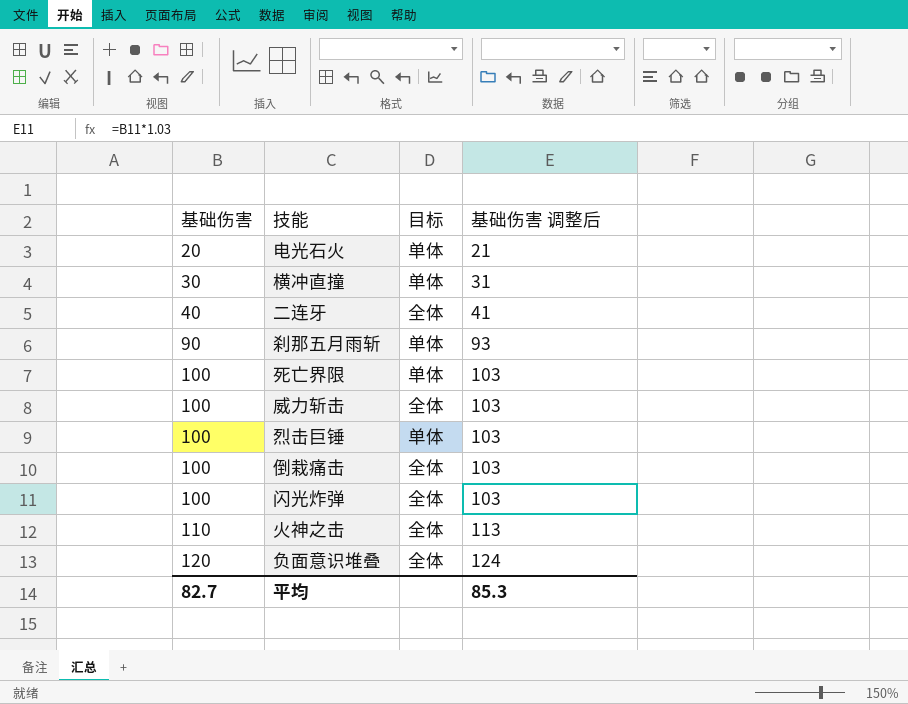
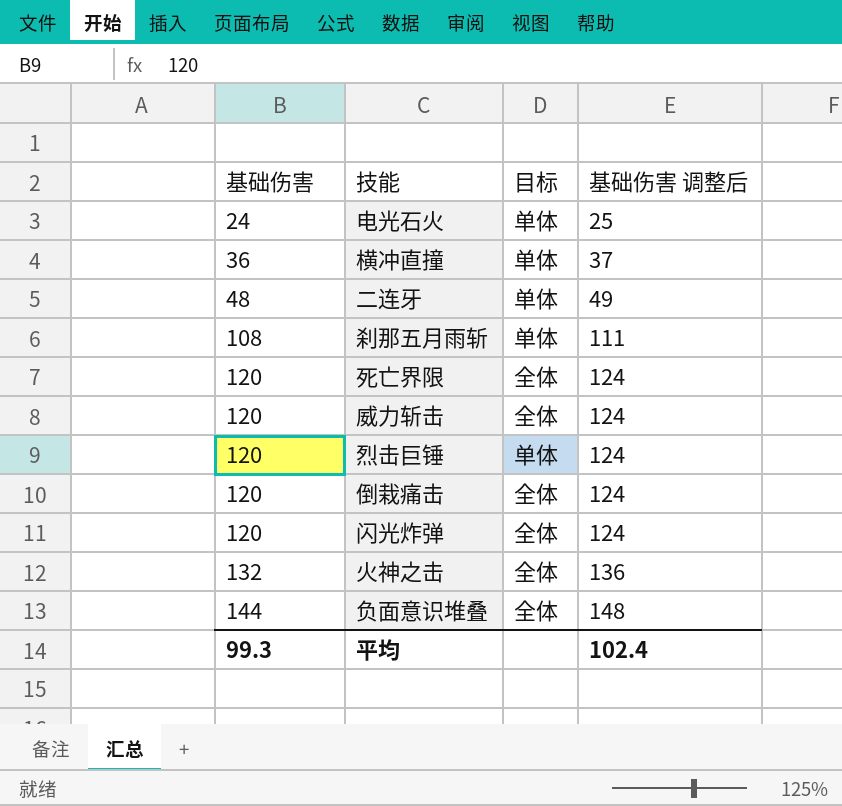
电光石火 | 基础伤害: 20 -> 24
电光石火 | 基础伤害 调整后: 21 -> 25
横冲直撞 | 基础伤害: 30 -> 36
横冲直撞 | 基础伤害 调整后: 31 -> 37
二连牙 | 基础伤害: 40 -> 48
二连牙 | 目标: 全体 -> 单体
二连牙 | 基础伤害 调整后: 41 -> 49
刹那五月雨斩 | 基础伤害: 90 -> 108
刹那五月雨斩 | 基础伤害 调整后: 93 -> 111
死亡界限 | 基础伤害: 100 -> 120
死亡界限 | 目标: 单体 -> 全体
死亡界限 | 基础伤害 调整后: 103 -> 124
威力斩击 | 基础伤害: 100 -> 120
威力斩击 | 基础伤害 调整后: 103 -> 124
烈击巨锤 | 基础伤害: 100 -> 120
烈击巨锤 | 基础伤害 调整后: 103 -> 124
倒栽痛击 | 基础伤害: 100 -> 120
倒栽痛击 | 基础伤害 调整后: 103 -> 124
闪光炸弹 | 基础伤害: 100 -> 120
闪光炸弹 | 基础伤害 调整后: 103 -> 124
火神之击 | 基础伤害: 110 -> 132
火神之击 | 基础伤害 调整后: 113 -> 136
负面意识堆叠 | 基础伤害: 120 -> 144
负面意识堆叠 | 基础伤害 调整后: 124 -> 148
平均 | 基础伤害: 82.7 -> 99.3
平均 | 基础伤害 调整后: 85.3 -> 102.4

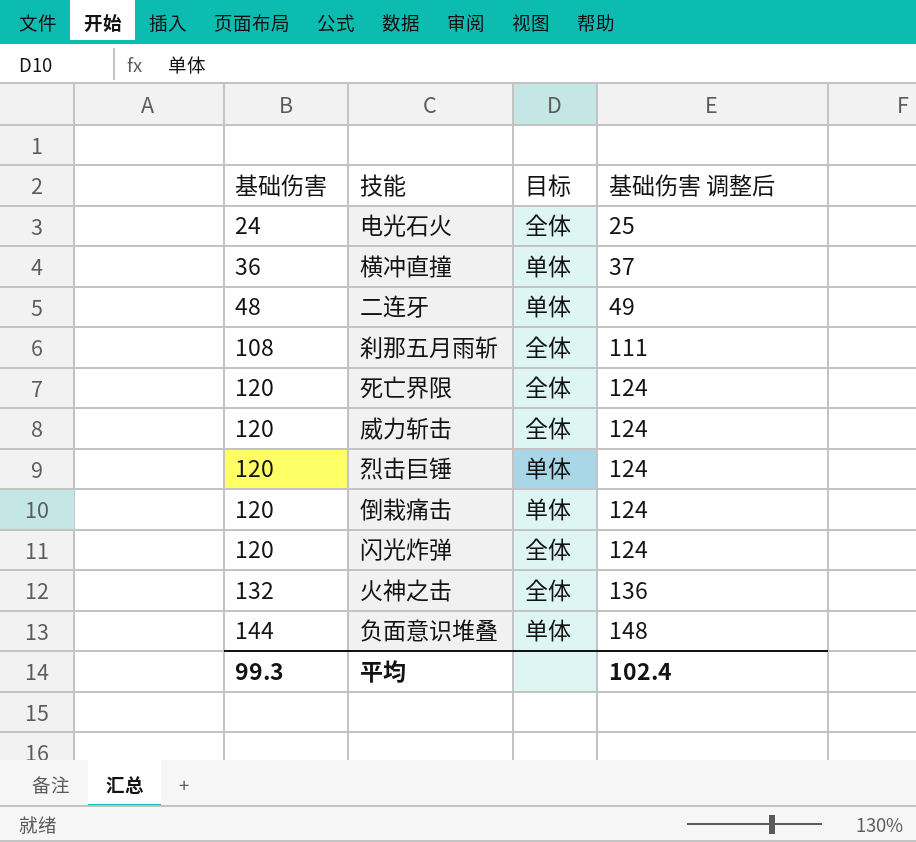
电光石火 | 目标: 单体 -> 全体
刹那五月雨斩 | 目标: 单体 -> 全体
倒栽痛击 | 目标: 全体 -> 单体
负面意识堆叠 | 目标: 全体 -> 单体

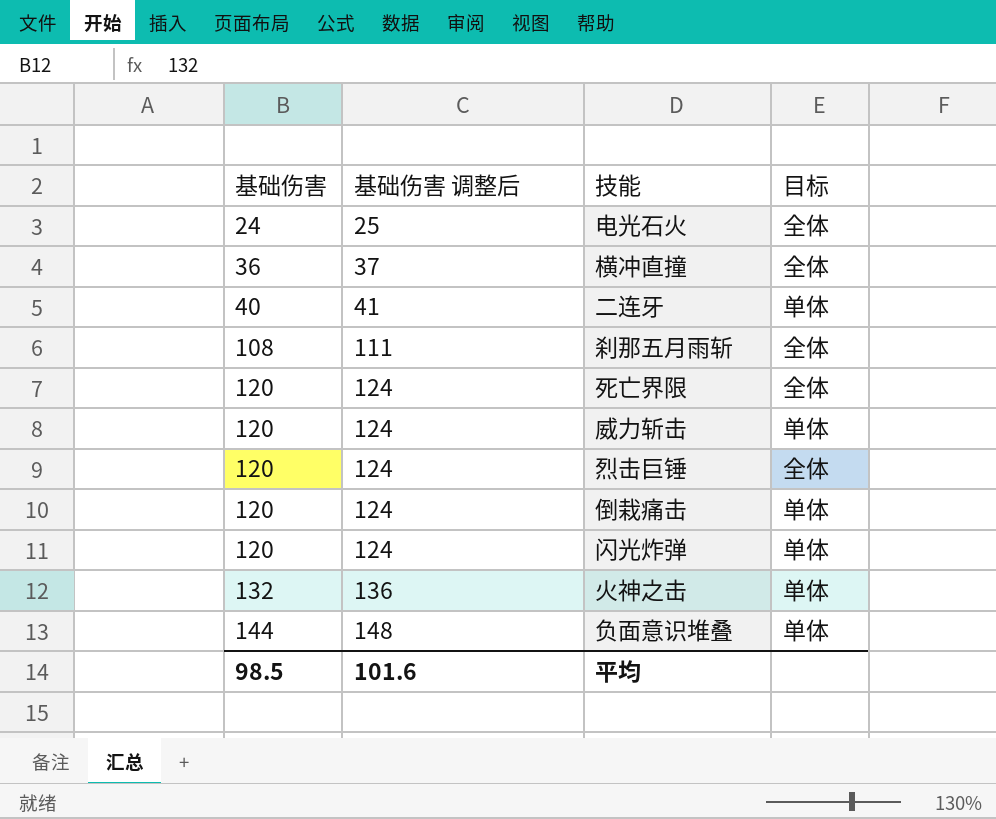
column 基础伤害 调整后 | position: 4 -> 2
横冲直撞 | 目标: 单体 -> 全体
二连牙 | 基础伤害: 48 -> 40
二连牙 | 基础伤害 调整后: 49 -> 41
威力斩击 | 目标: 全体 -> 单体
烈击巨锤 | 目标: 单体 -> 全体
闪光炸弹 | 目标: 全体 -> 单体
火神之击 | 目标: 全体 -> 单体
平均 | 基础伤害: 99.3 -> 98.5
平均 | 基础伤害 调整后: 102.4 -> 101.6

